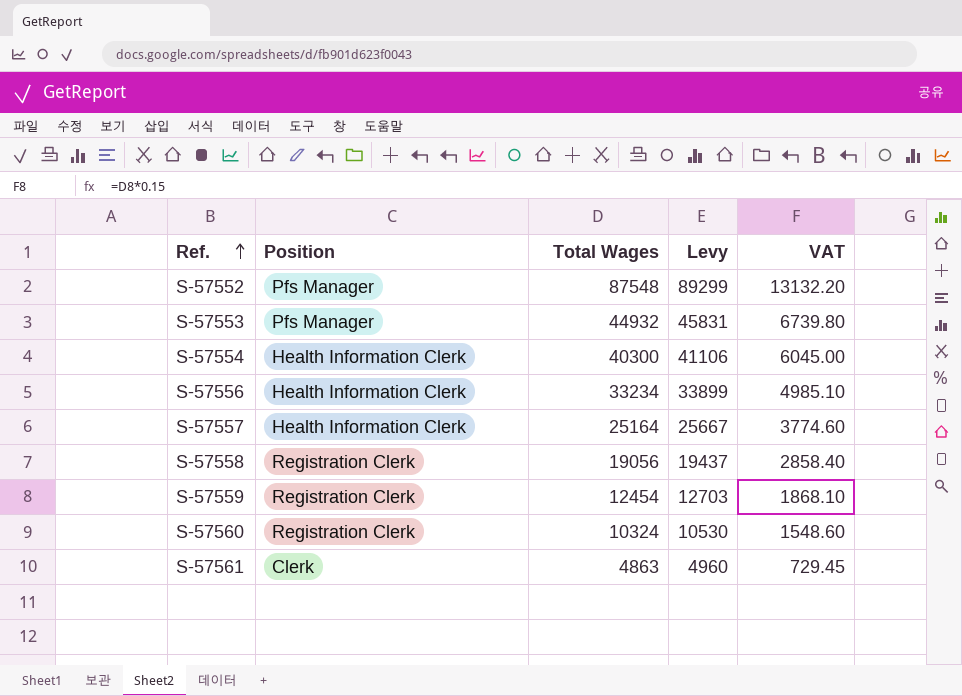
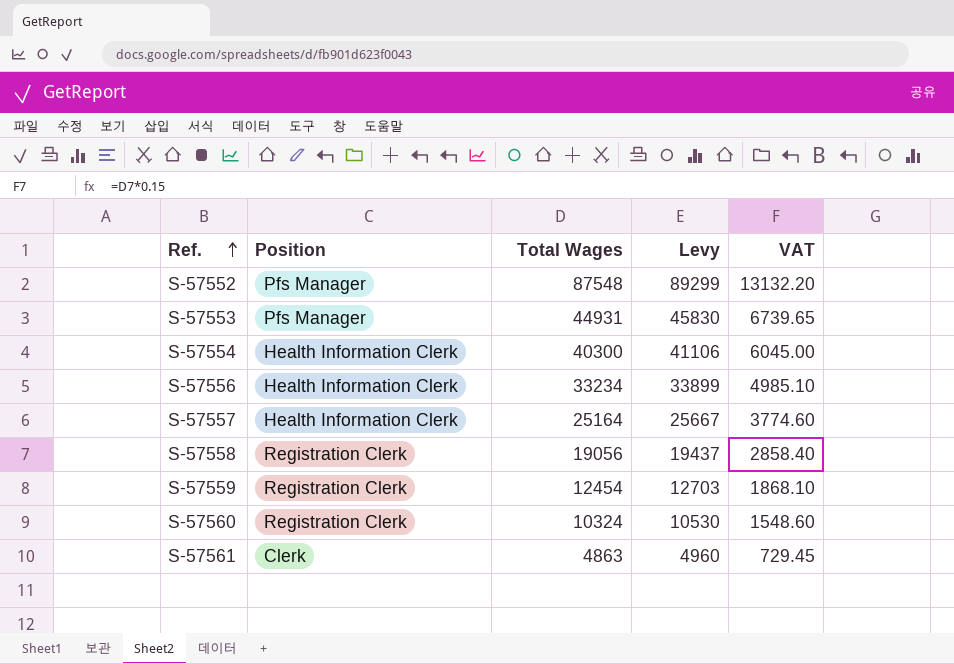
S-57553 | Total Wages: 44932 -> 44931
S-57553 | Levy: 45831 -> 45830
S-57553 | VAT: 6739.80 -> 6739.65

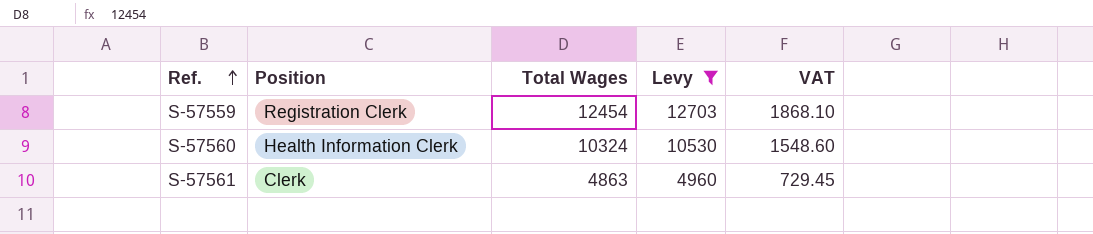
filter: none -> Levy <= 12703
S-57560 | Position: Registration Clerk -> Health Information Clerk

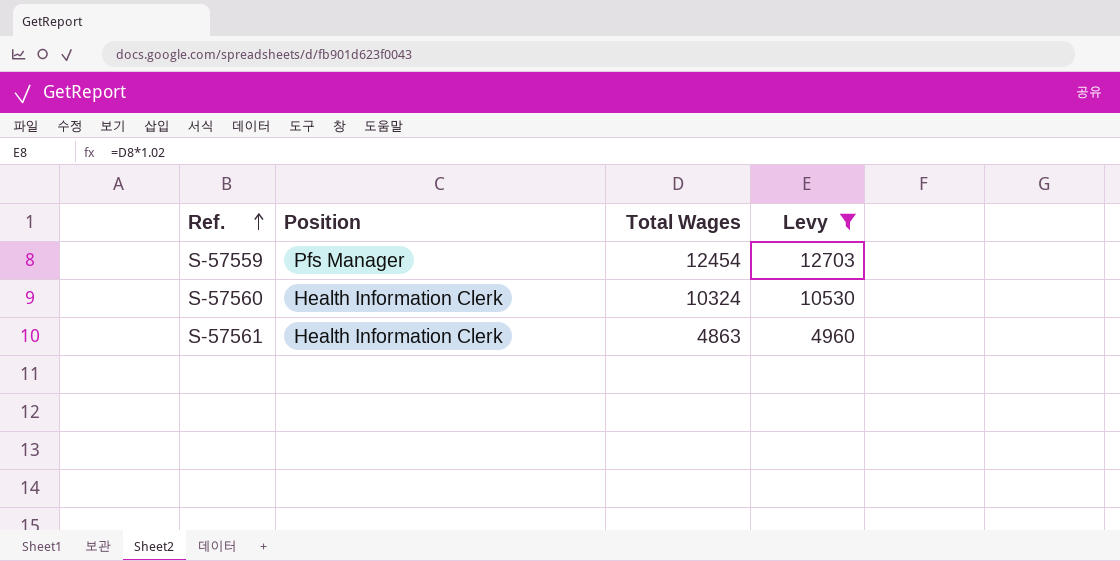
column VAT | formula: [Total Wages] * 0.15 -> none
S-57559 | Position: Registration Clerk -> Pfs Manager
S-57561 | Position: Clerk -> Health Information Clerk

